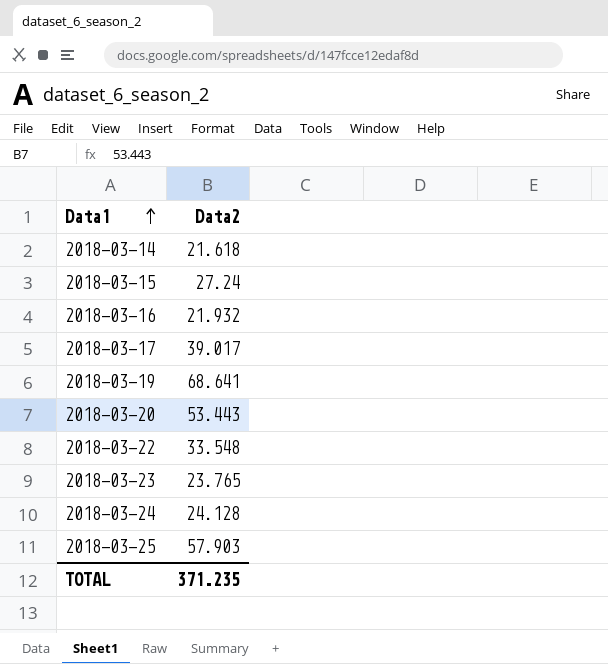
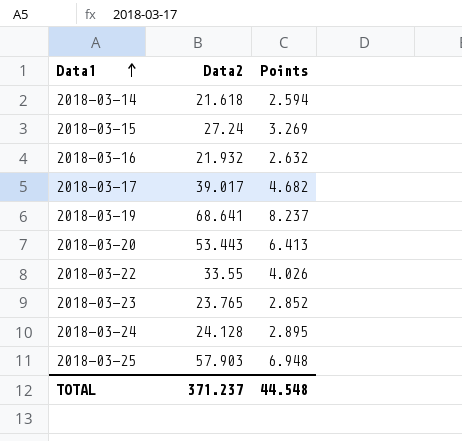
column Points | formula: none -> [Data2] * 0.12
2018-03-22 | Data2: 33.548 -> 33.55
TOTAL | Data2: 371.235 -> 371.237

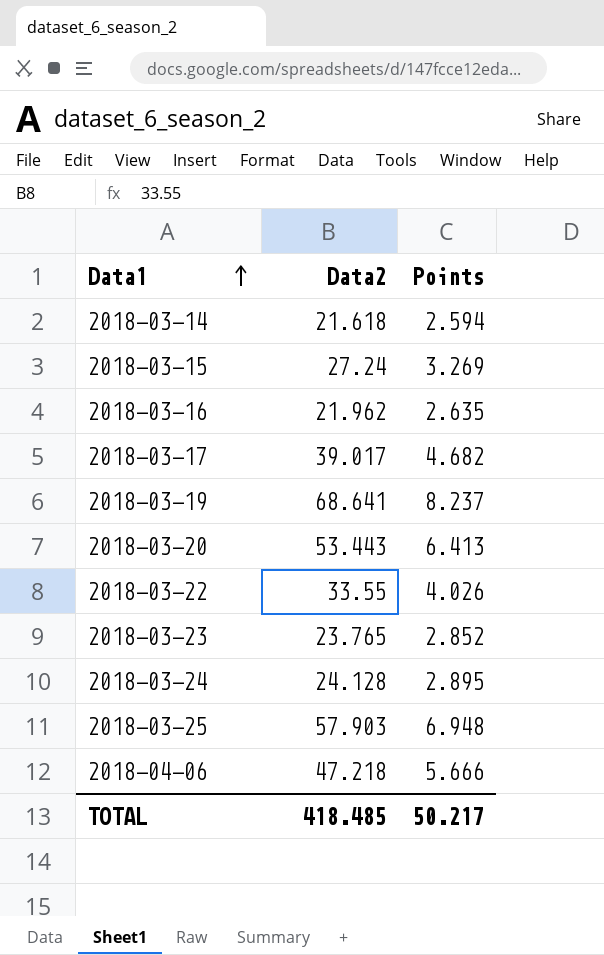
2018-03-16 | Data2: 21.932 -> 21.962
2018-03-16 | Points: 2.632 -> 2.635
row 2018-04-06: none -> 47.218 | 5.666
TOTAL | Data2: 371.237 -> 418.485
TOTAL | Points: 44.548 -> 50.217

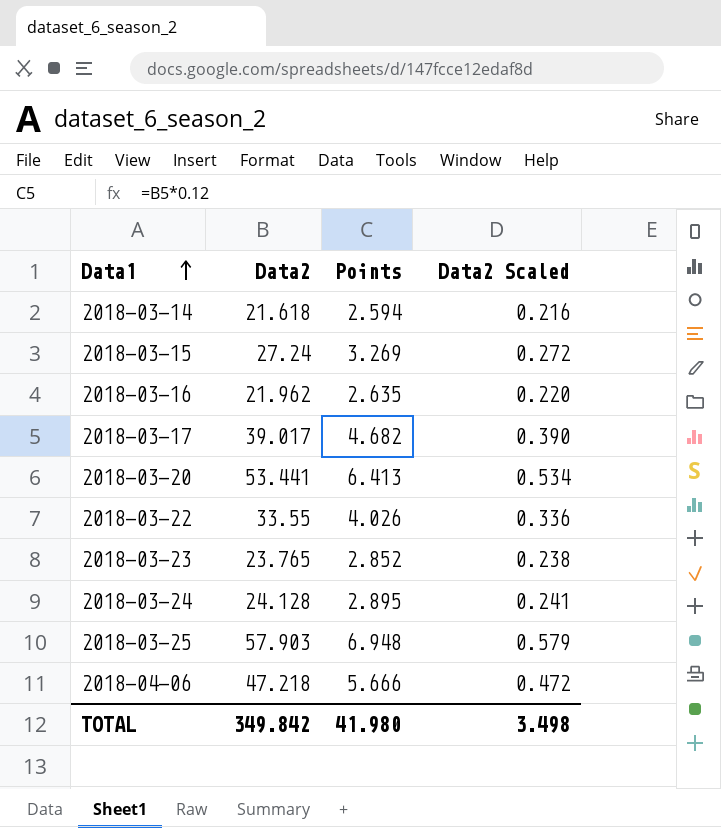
column Data2 Scaled | formula: none -> [Data2] * 0.01
row 2018-03-19: 68.641 | 8.237 -> none
2018-03-20 | Data2: 53.443 -> 53.441
TOTAL | Data2: 418.485 -> 349.842
TOTAL | Points: 50.217 -> 41.980

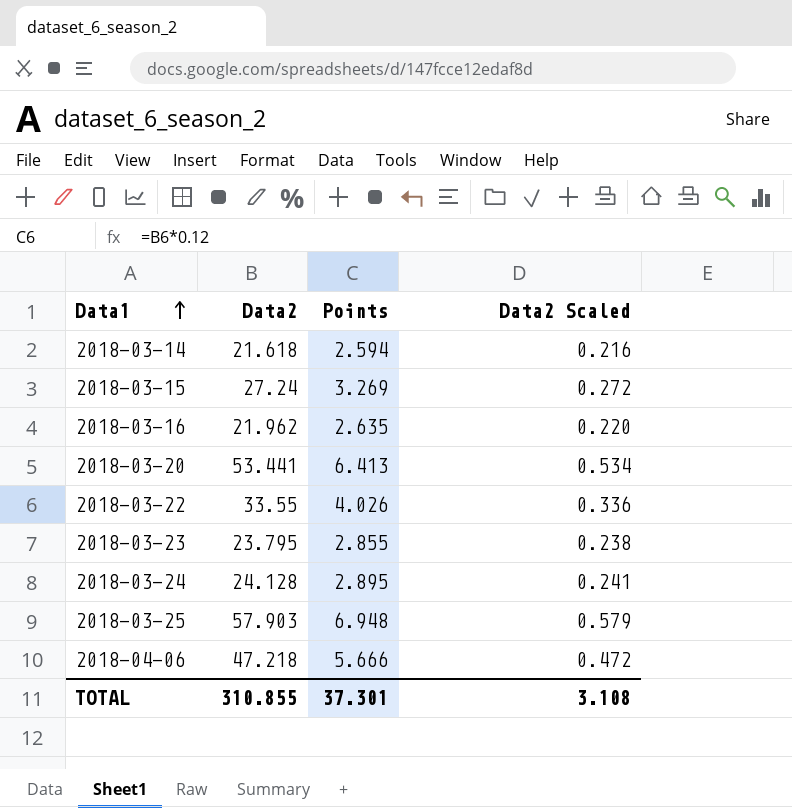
row 2018-03-17: 39.017 | 4.682 | 0.390 -> none
2018-03-23 | Data2: 23.765 -> 23.795
2018-03-23 | Points: 2.852 -> 2.855
TOTAL | Data2: 349.842 -> 310.855
TOTAL | Points: 41.980 -> 37.301
TOTAL | Data2 Scaled: 3.498 -> 3.108

